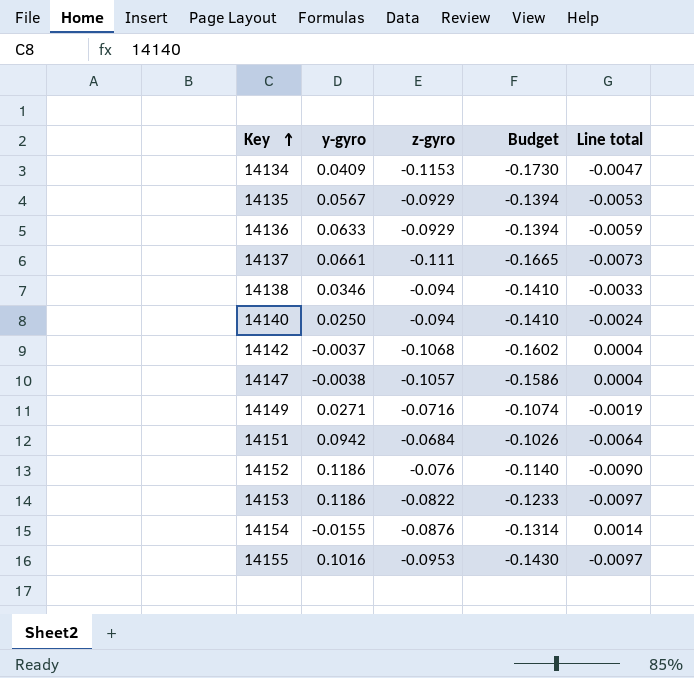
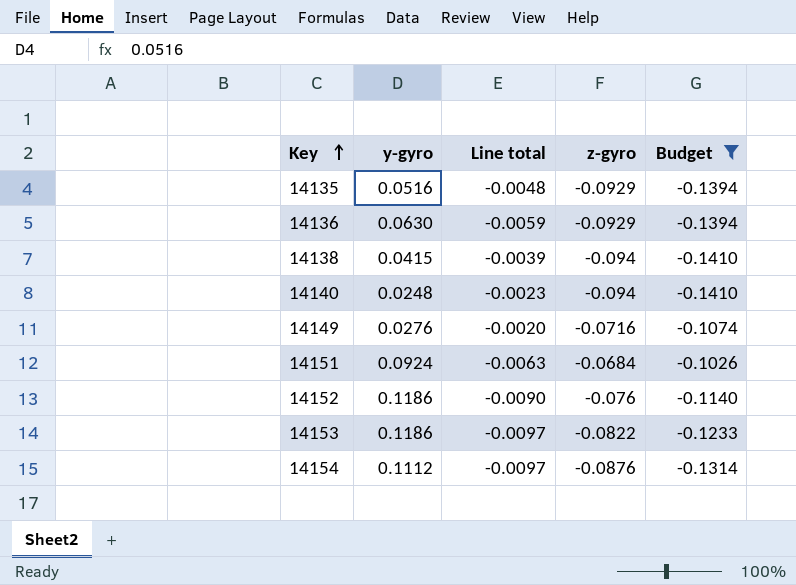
filter: none -> Budget >= -0.1410
column Line total | position: 5 -> 3
14135 | y-gyro: 0.0567 -> 0.0516
14135 | Line total: -0.0053 -> -0.0048
14136 | y-gyro: 0.0633 -> 0.0630
14138 | y-gyro: 0.0346 -> 0.0415
14138 | Line total: -0.0033 -> -0.0039
14140 | y-gyro: 0.0250 -> 0.0248
14140 | Line total: -0.0024 -> -0.0023
14149 | y-gyro: 0.0271 -> 0.0276
14149 | Line total: -0.0019 -> -0.0020
14151 | y-gyro: 0.0942 -> 0.0924
14151 | Line total: -0.0064 -> -0.0063
14154 | y-gyro: -0.0155 -> 0.1112
14154 | Line total: 0.0014 -> -0.0097

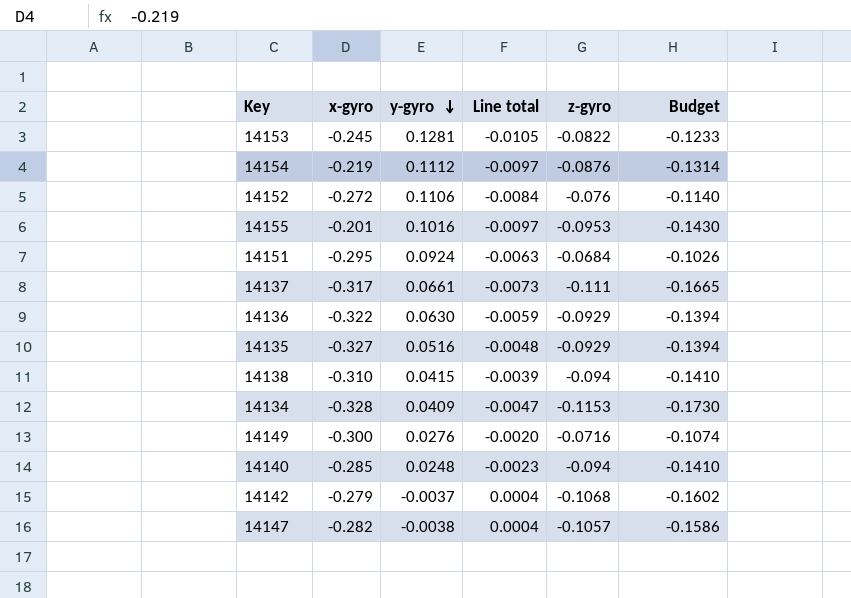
filter: Budget >= -0.1410 -> none
row order: Key ascending -> y-gyro descending
column x-gyro | position: none -> 2
14153 | y-gyro: 0.1186 -> 0.1281
14153 | Line total: -0.0097 -> -0.0105
14152 | y-gyro: 0.1186 -> 0.1106
14152 | Line total: -0.0090 -> -0.0084

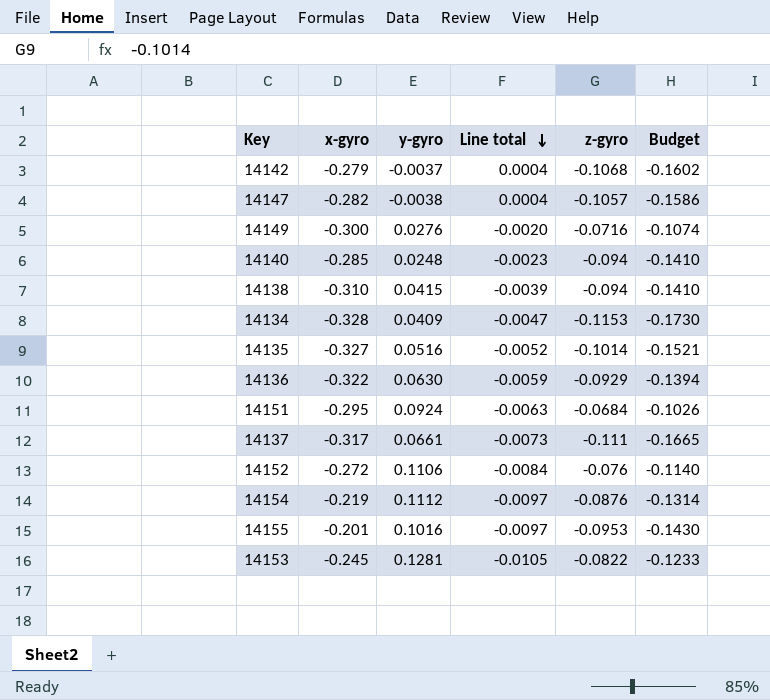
row order: y-gyro descending -> Line total descending
14135 | Line total: -0.0048 -> -0.0052
14135 | z-gyro: -0.0929 -> -0.1014
14135 | Budget: -0.1394 -> -0.1521

